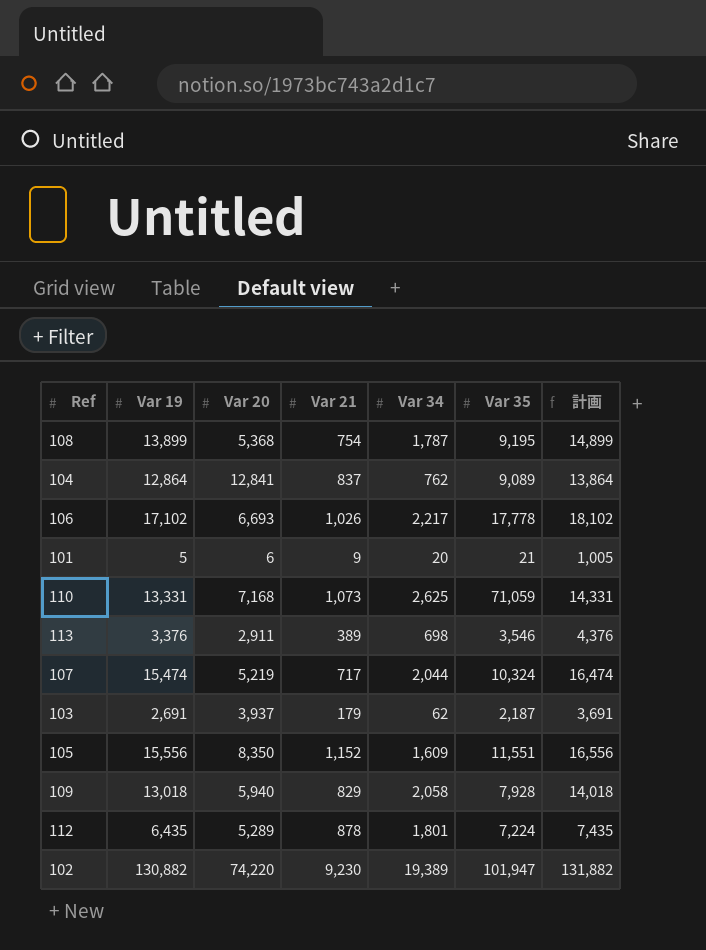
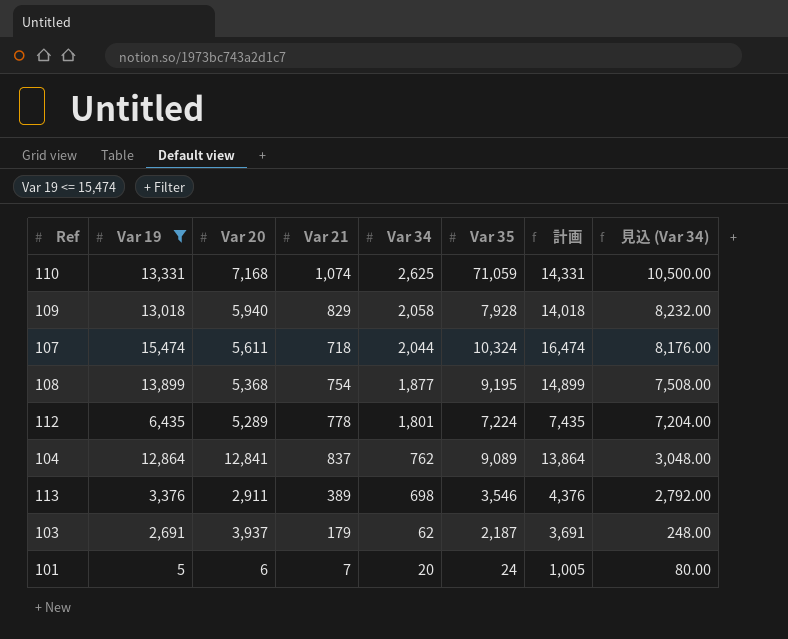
filter: none -> Var 19 <= 15,474
row order: none -> Var 34 descending
column 見込 (Var 34) | formula: none -> [Var 34] * 4
110 | Var 21: 1,073 -> 1,074
107 | Var 20: 5,219 -> 5,611
107 | Var 21: 717 -> 718
108 | Var 34: 1,787 -> 1,877
112 | Var 21: 878 -> 778
101 | Var 21: 9 -> 7
101 | Var 35: 21 -> 24

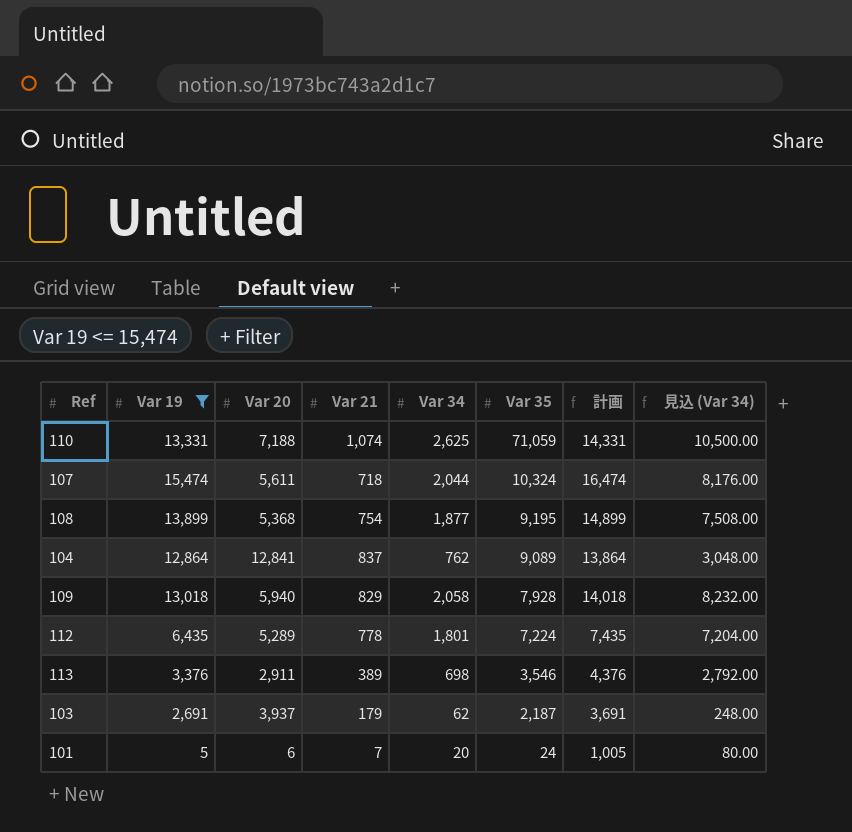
row order: Var 34 descending -> Var 35 descending
110 | Var 20: 7,168 -> 7,188

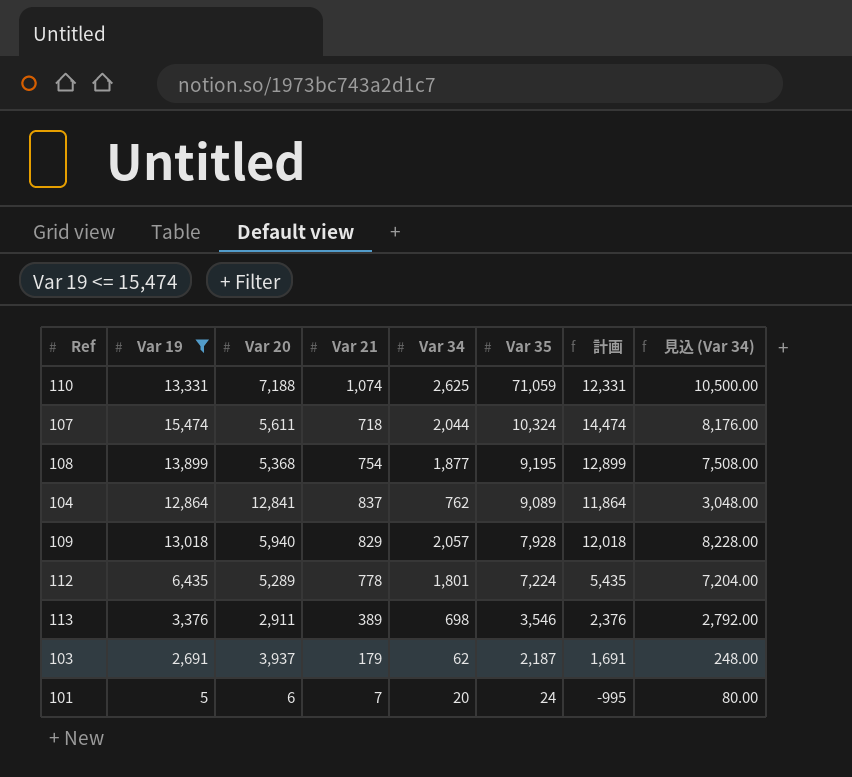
column 計画 | formula: [Var 19] + 1000 -> [Var 19] - 1000
109 | Var 34: 2,058 -> 2,057
109 | 見込 (Var 34): 8,232.00 -> 8,228.00

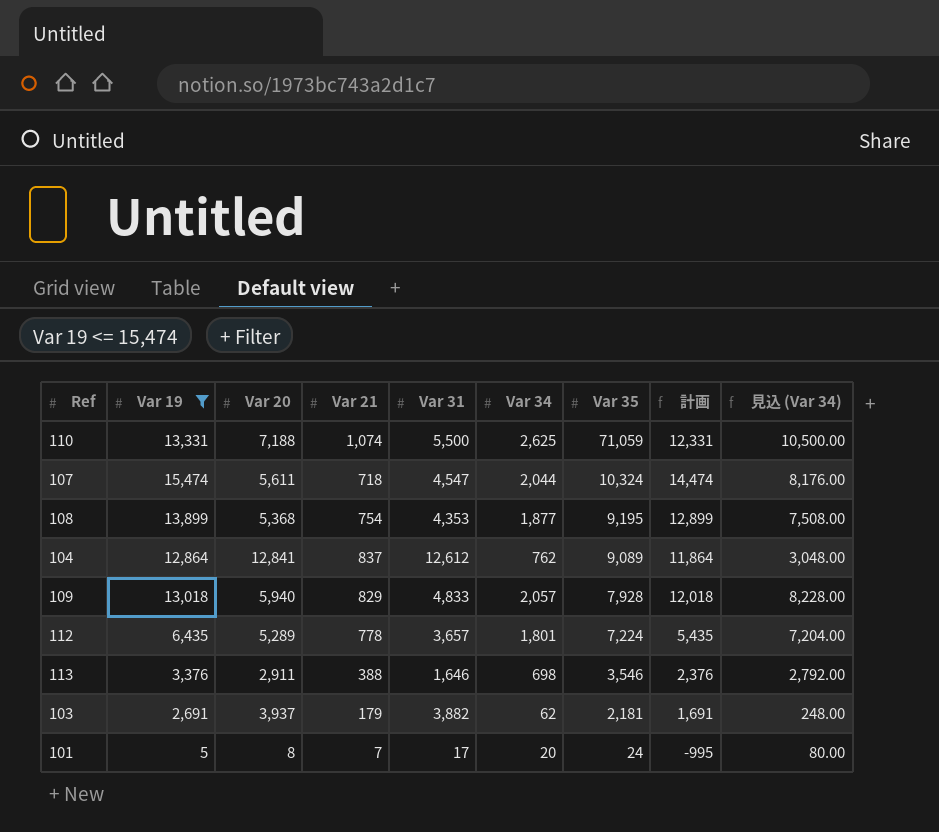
column Var 31 | position: none -> 5
113 | Var 21: 389 -> 388
103 | Var 35: 2,187 -> 2,181
101 | Var 20: 6 -> 8

